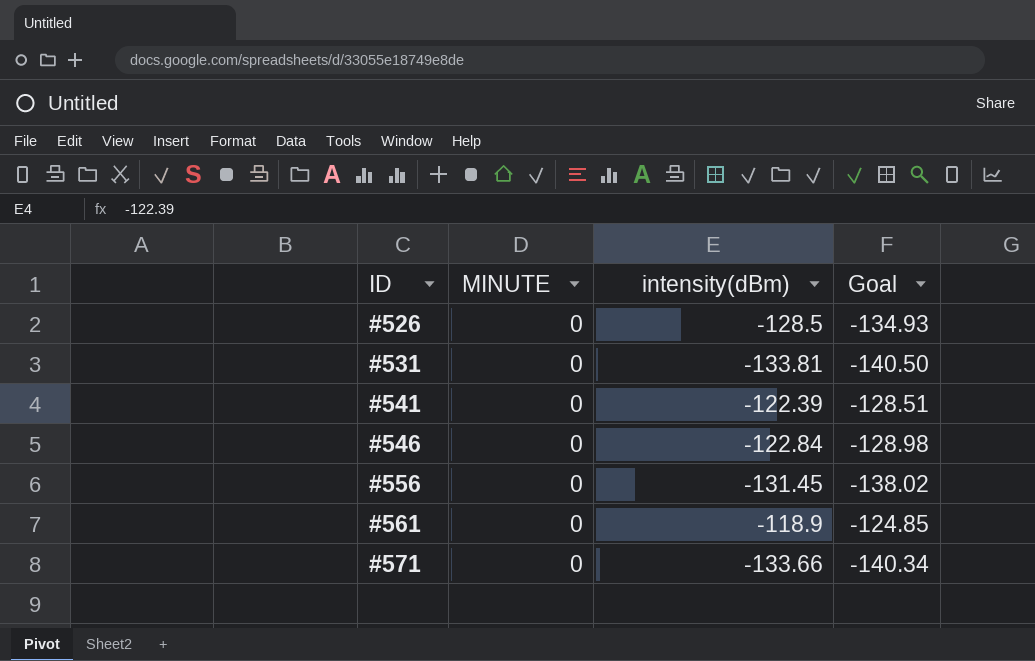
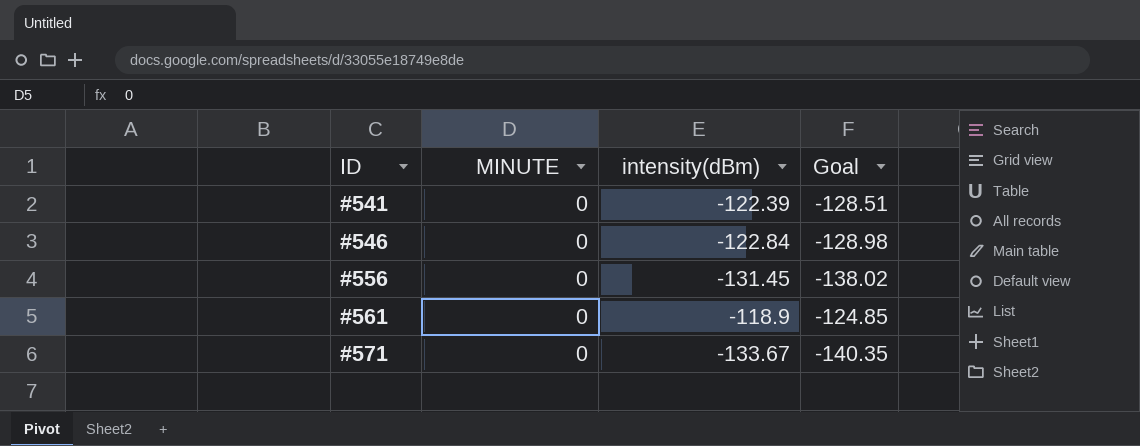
row #526: 0 | -128.5 | -134.93 -> none
row #531: 0 | -133.81 | -140.50 -> none
#571 | intensity(dBm): -133.66 -> -133.67
#571 | Goal: -140.34 -> -140.35

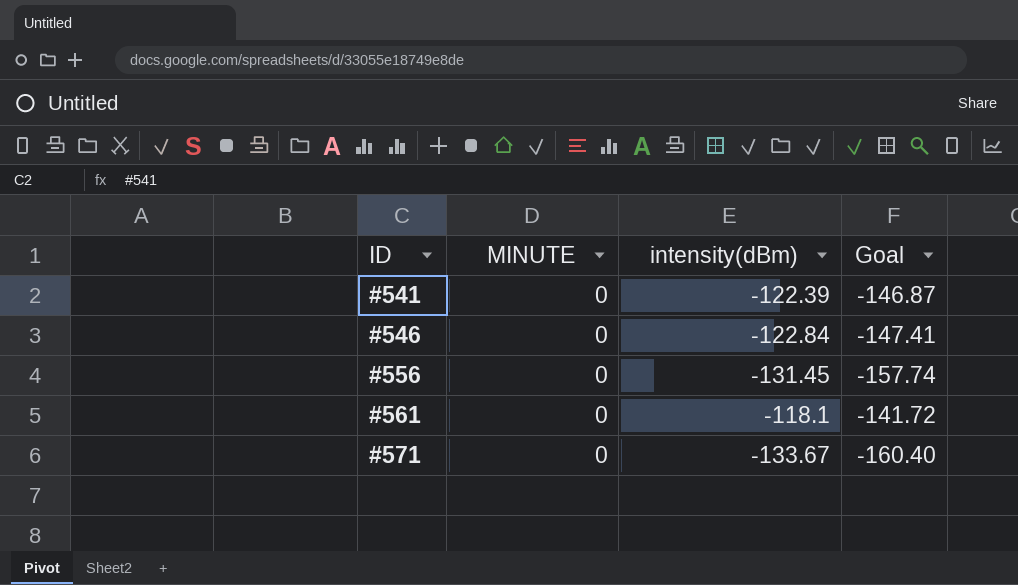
column Goal | formula: [intensity(dBm)] * 1.05 -> [intensity(dBm)] * 1.2
#561 | intensity(dBm): -118.9 -> -118.1

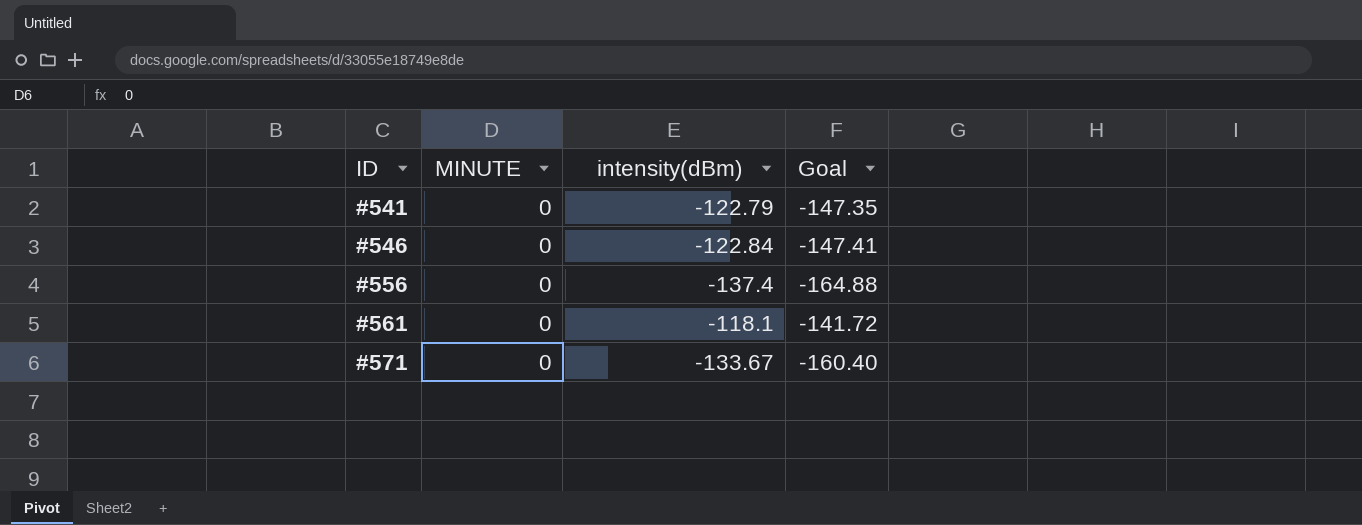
#541 | intensity(dBm): -122.39 -> -122.79
#541 | Goal: -146.87 -> -147.35
#556 | intensity(dBm): -131.45 -> -137.4
#556 | Goal: -157.74 -> -164.88

